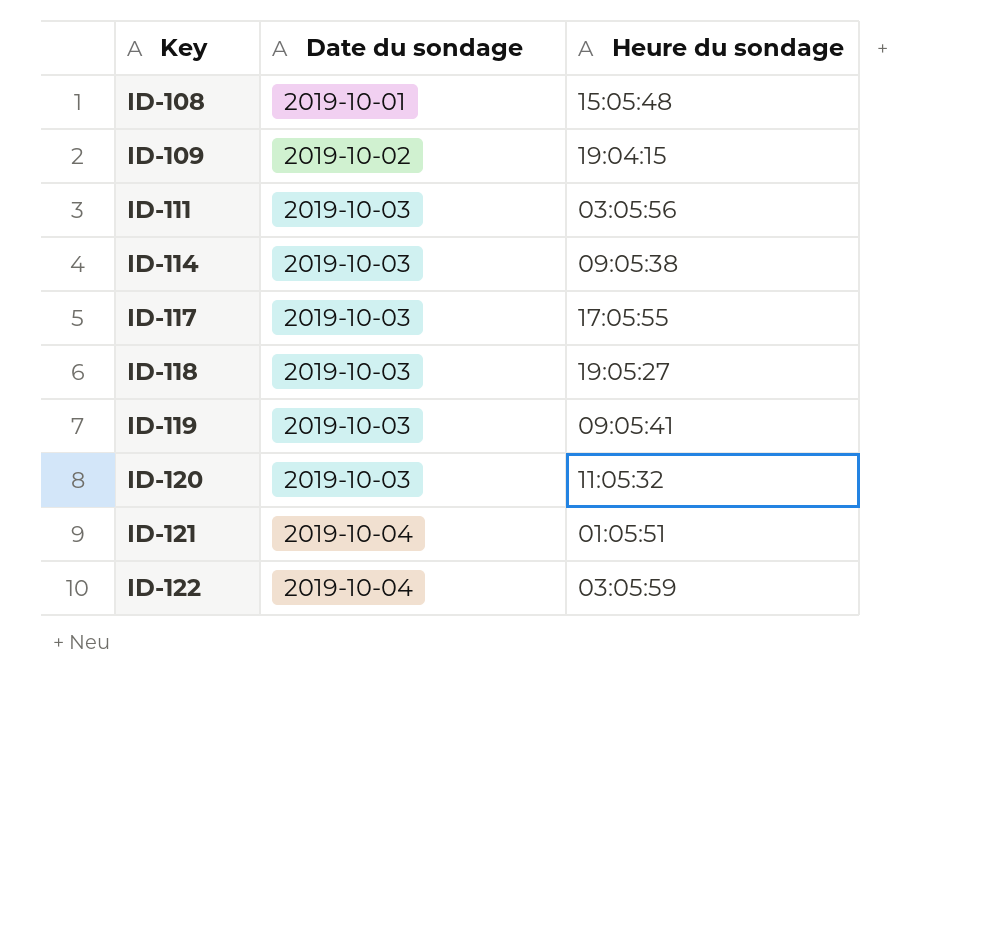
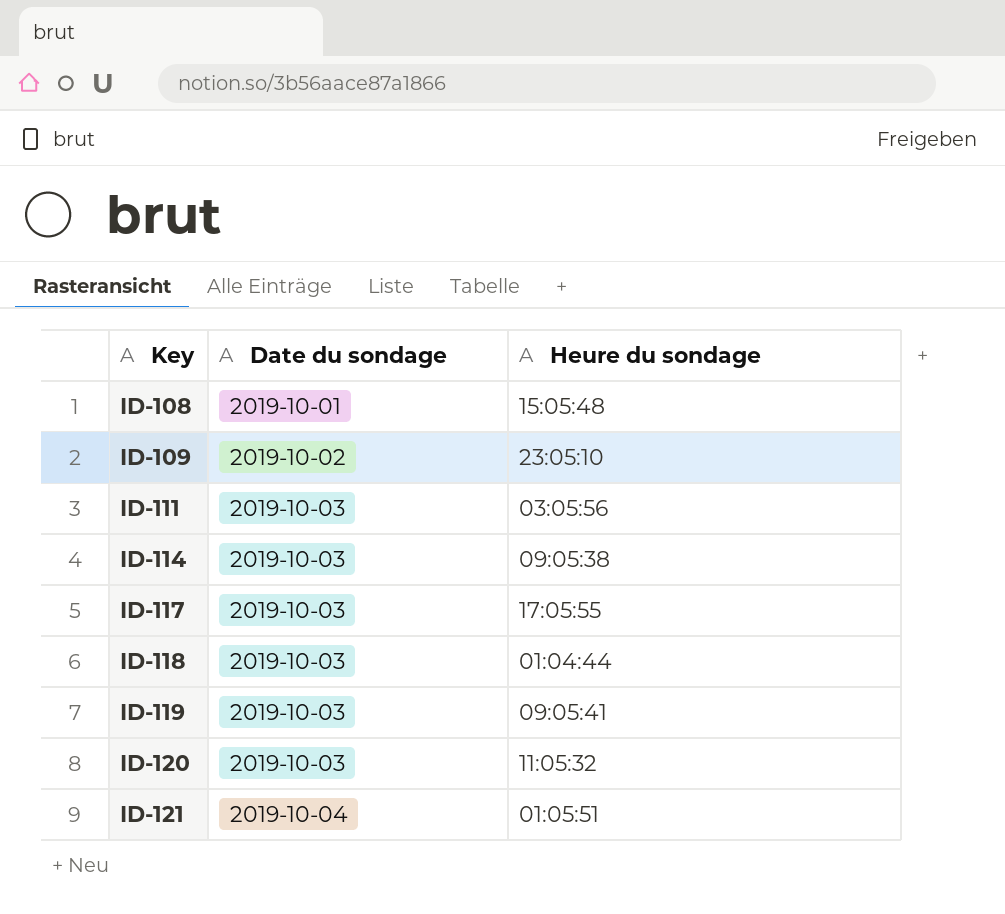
row ID-122: 2019-10-04 | 03:05:59 -> none
ID-109 | Heure du sondage: 19:04:15 -> 23:05:10
ID-118 | Heure du sondage: 19:05:27 -> 01:04:44

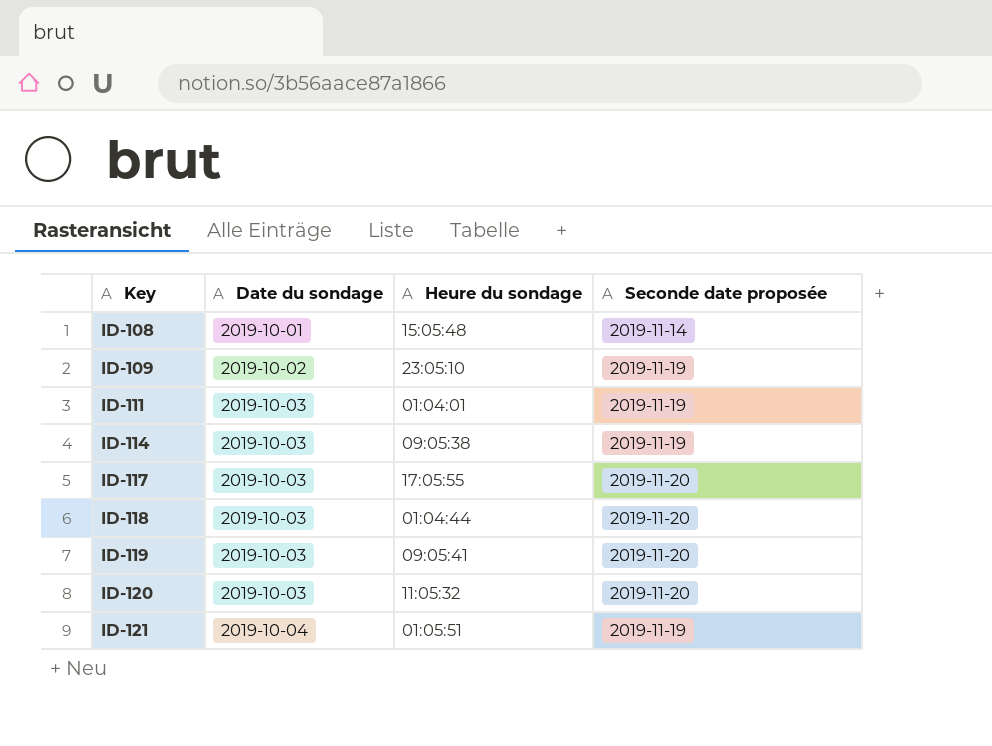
column Seconde date proposée | position: none -> 4
ID-111 | Heure du sondage: 03:05:56 -> 01:04:01

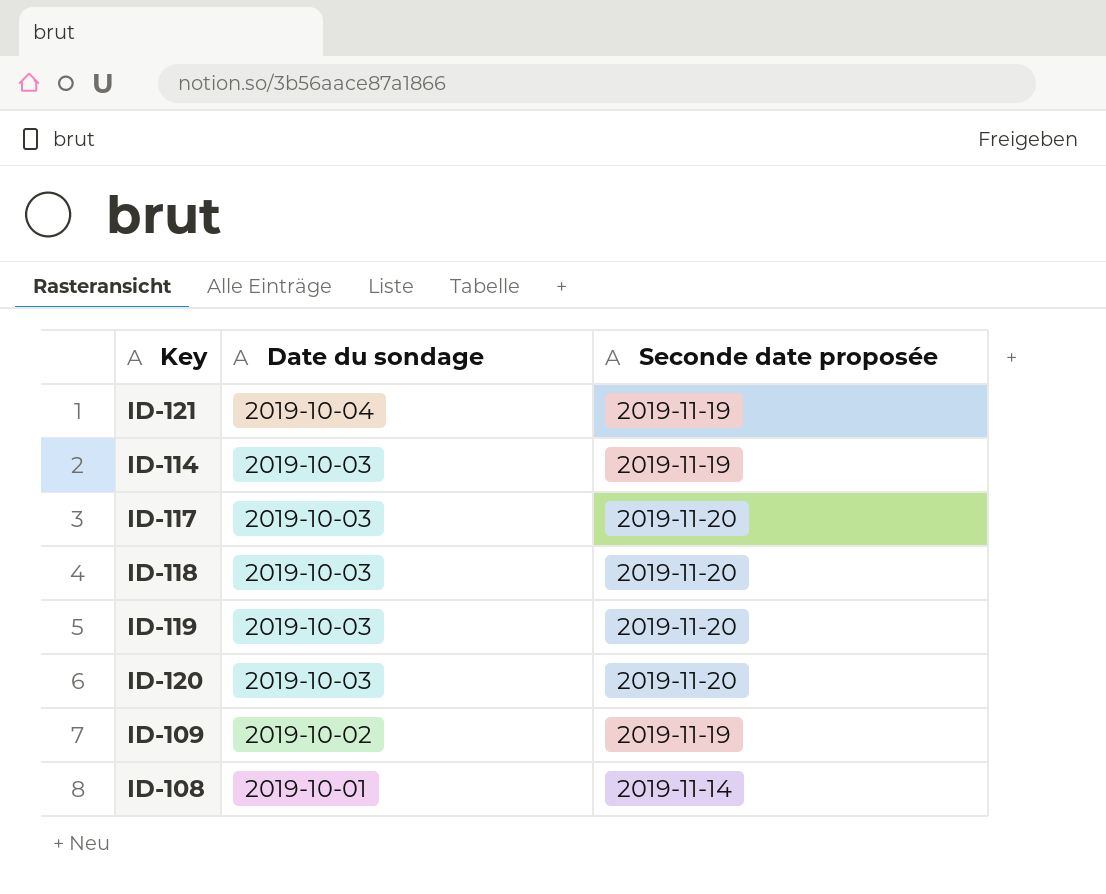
row order: Key ascending -> Date du sondage descending
column Heure du sondage | position: 3 -> none
row ID-111: 2019-10-03 | 01:04:01 | 2019-11-19 -> none

